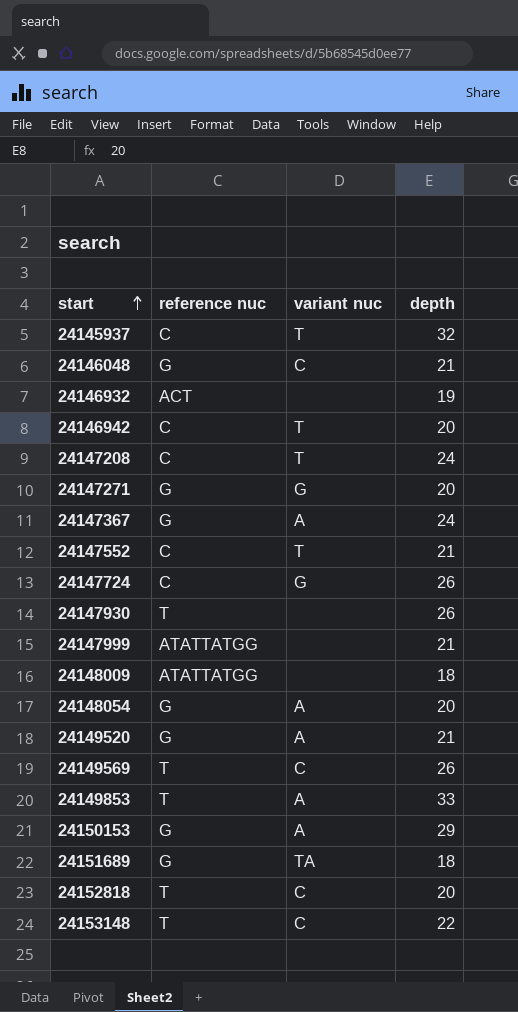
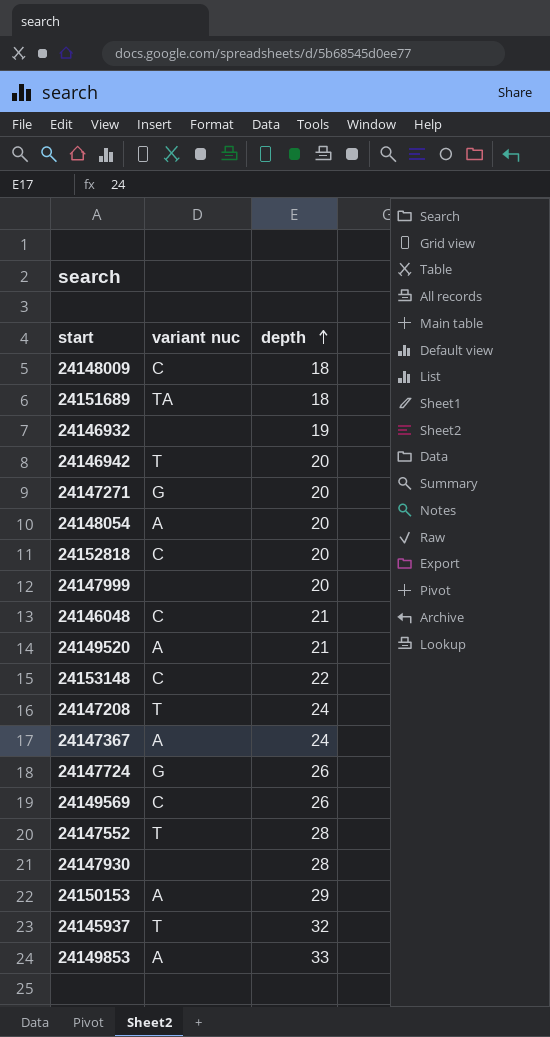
row order: start ascending -> depth ascending
column reference nuc | position: 2 -> none
24148009 | variant nuc: none -> C
24147999 | depth: 21 -> 20
24147552 | depth: 21 -> 28
24147930 | depth: 26 -> 28

